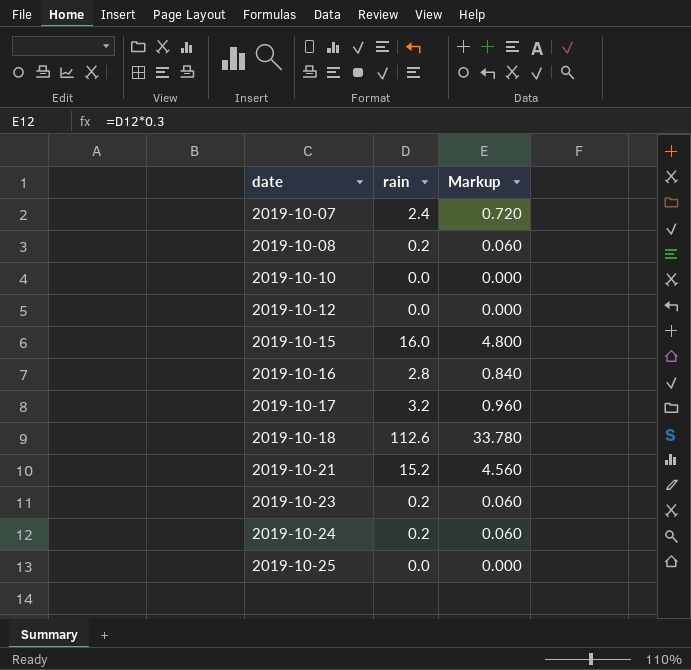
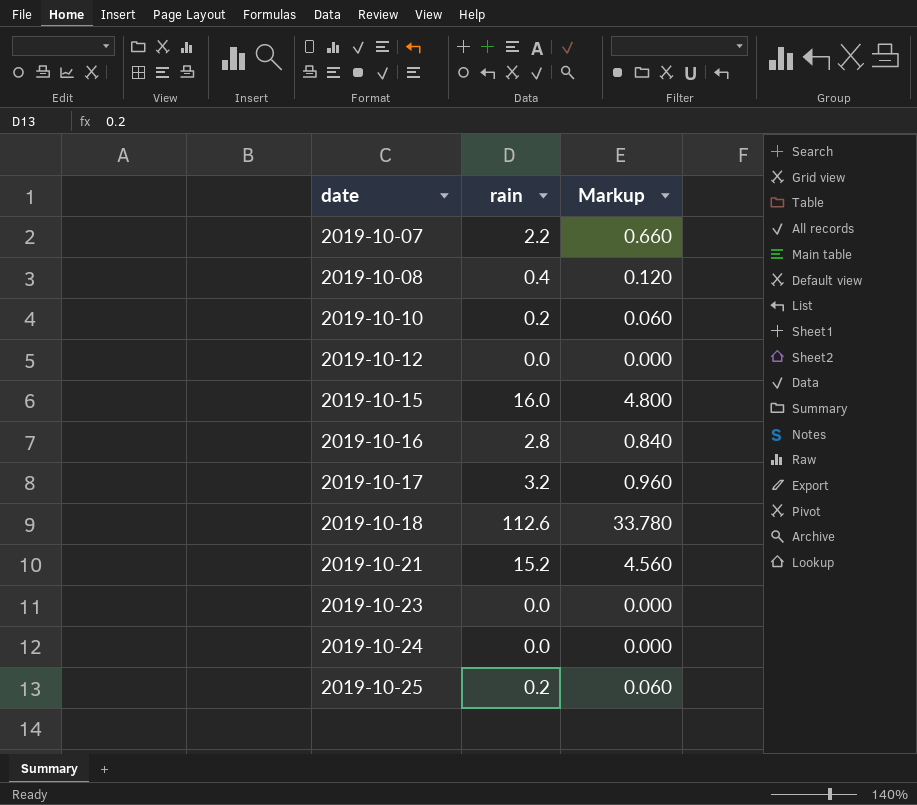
2019-10-07 | rain: 2.4 -> 2.2
2019-10-07 | Markup: 0.720 -> 0.660
2019-10-08 | rain: 0.2 -> 0.4
2019-10-08 | Markup: 0.060 -> 0.120
2019-10-10 | rain: 0.0 -> 0.2
2019-10-10 | Markup: 0.000 -> 0.060
2019-10-23 | rain: 0.2 -> 0.0
2019-10-23 | Markup: 0.060 -> 0.000
2019-10-24 | rain: 0.2 -> 0.0
2019-10-24 | Markup: 0.060 -> 0.000
2019-10-25 | rain: 0.0 -> 0.2
2019-10-25 | Markup: 0.000 -> 0.060

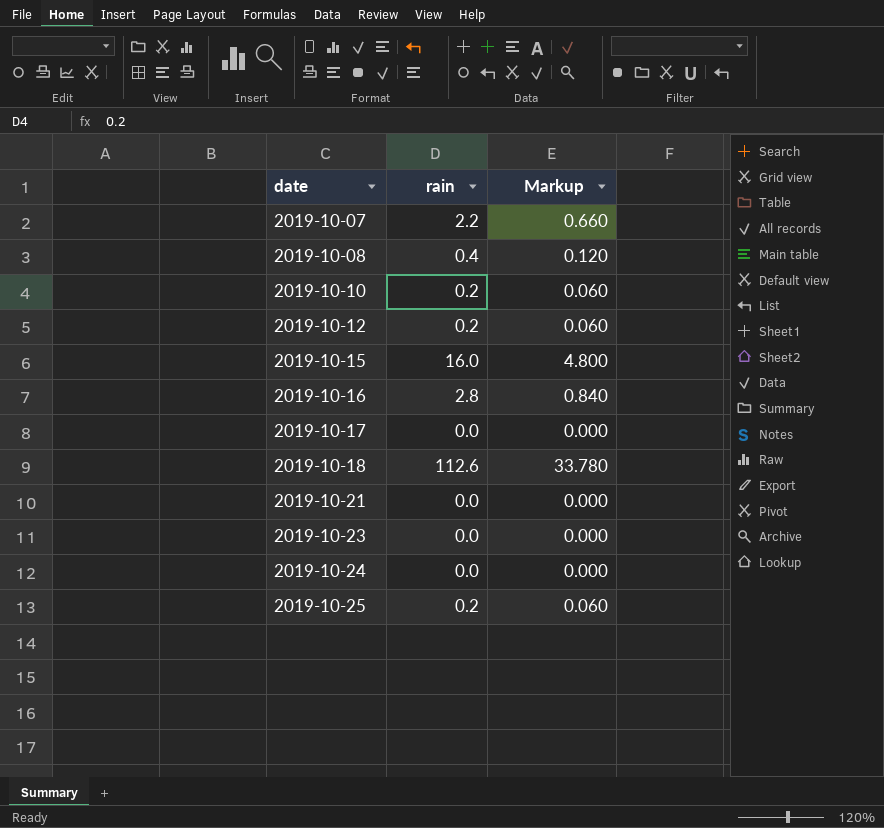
2019-10-12 | rain: 0.0 -> 0.2
2019-10-12 | Markup: 0.000 -> 0.060
2019-10-17 | rain: 3.2 -> 0.0
2019-10-17 | Markup: 0.960 -> 0.000
2019-10-21 | rain: 15.2 -> 0.0
2019-10-21 | Markup: 4.560 -> 0.000

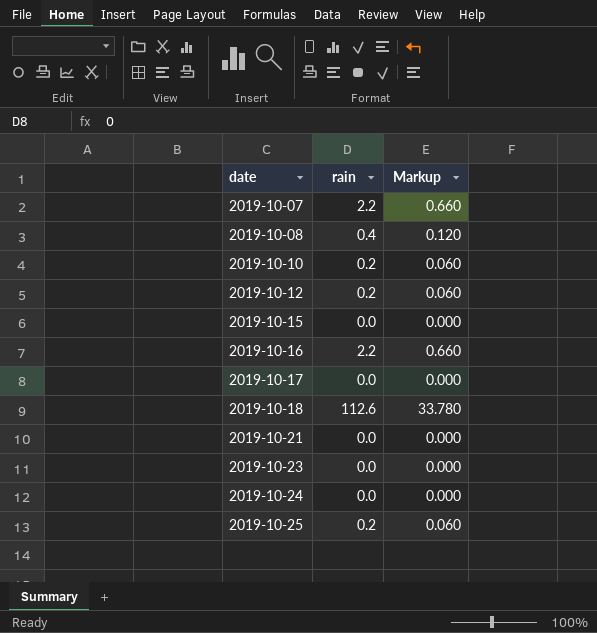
2019-10-15 | rain: 16.0 -> 0.0
2019-10-15 | Markup: 4.800 -> 0.000
2019-10-16 | rain: 2.8 -> 2.2
2019-10-16 | Markup: 0.840 -> 0.660

